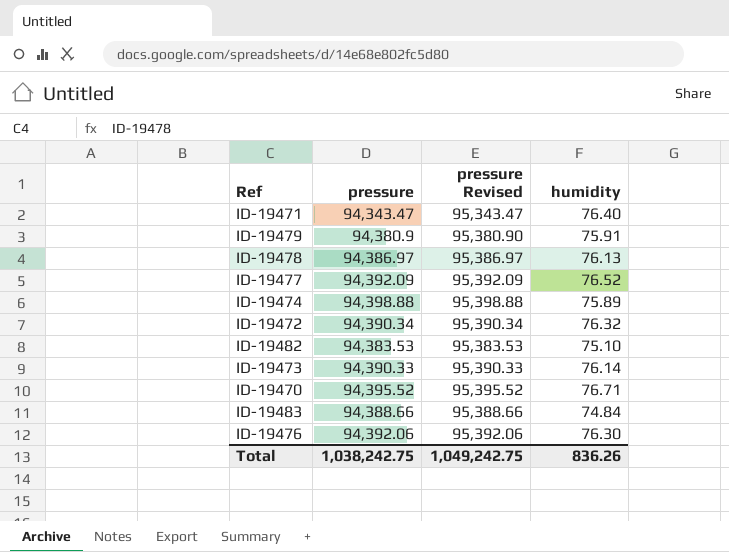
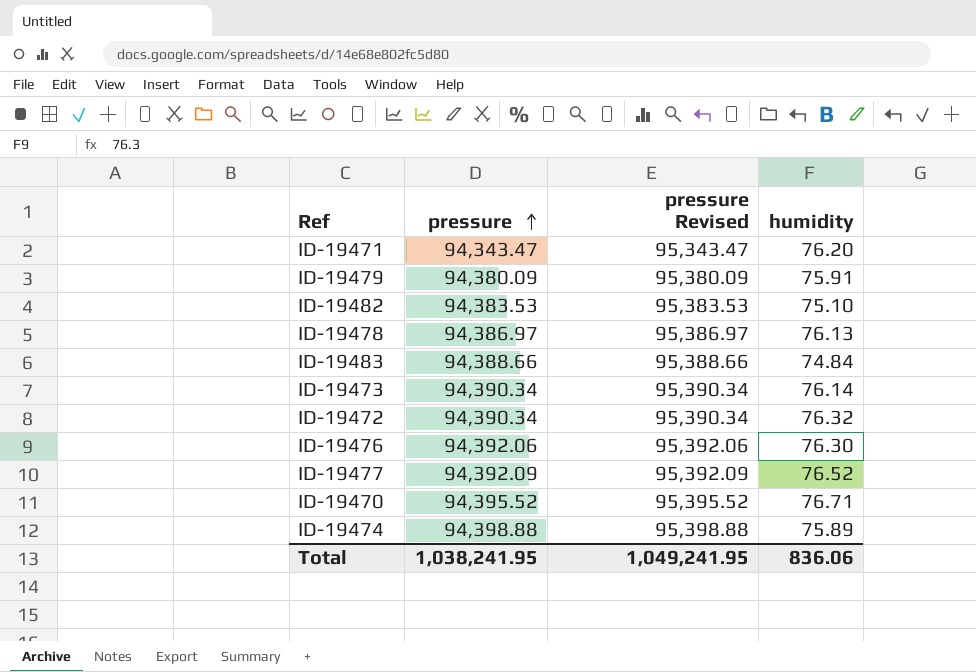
row order: none -> pressure ascending
ID-19471 | humidity: 76.40 -> 76.20
ID-19479 | pressure: 94,380.9 -> 94,380.09
ID-19479 | pressure Revised: 95,380.90 -> 95,380.09
ID-19473 | pressure: 94,390.33 -> 94,390.34
ID-19473 | pressure Revised: 95,390.33 -> 95,390.34
Total | pressure: 1,038,242.75 -> 1,038,241.95
Total | pressure Revised: 1,049,242.75 -> 1,049,241.95
Total | humidity: 836.26 -> 836.06

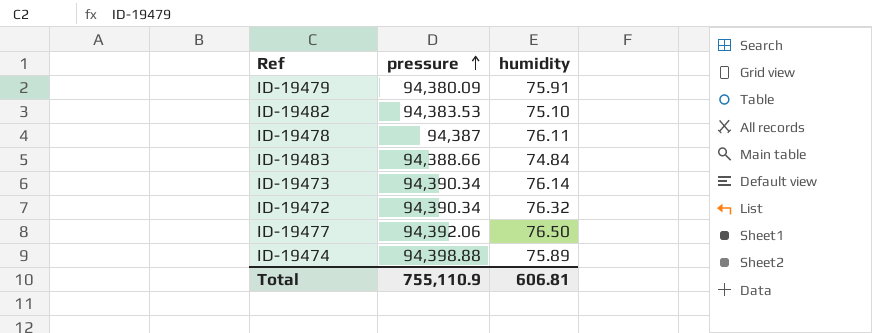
column pressure Revised | formula: [pressure] + 1000 -> none
row ID-19471: 94,343.47 | 95,343.47 | 76.20 -> none
row ID-19476: 94,392.06 | 95,392.06 | 76.30 -> none
row ID-19470: 94,395.52 | 95,395.52 | 76.71 -> none
ID-19478 | pressure: 94,386.97 -> 94,387
ID-19478 | humidity: 76.13 -> 76.11
ID-19477 | pressure: 94,392.09 -> 94,392.06
ID-19477 | humidity: 76.52 -> 76.50
Total | pressure: 1,038,241.95 -> 755,110.9
Total | humidity: 836.06 -> 606.81

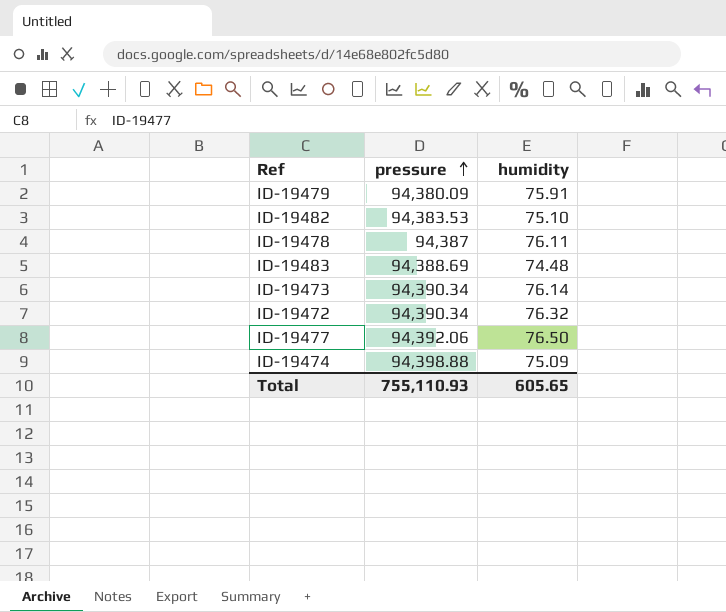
ID-19483 | pressure: 94,388.66 -> 94,388.69
ID-19483 | humidity: 74.84 -> 74.48
ID-19474 | humidity: 75.89 -> 75.09
Total | pressure: 755,110.9 -> 755,110.93
Total | humidity: 606.81 -> 605.65

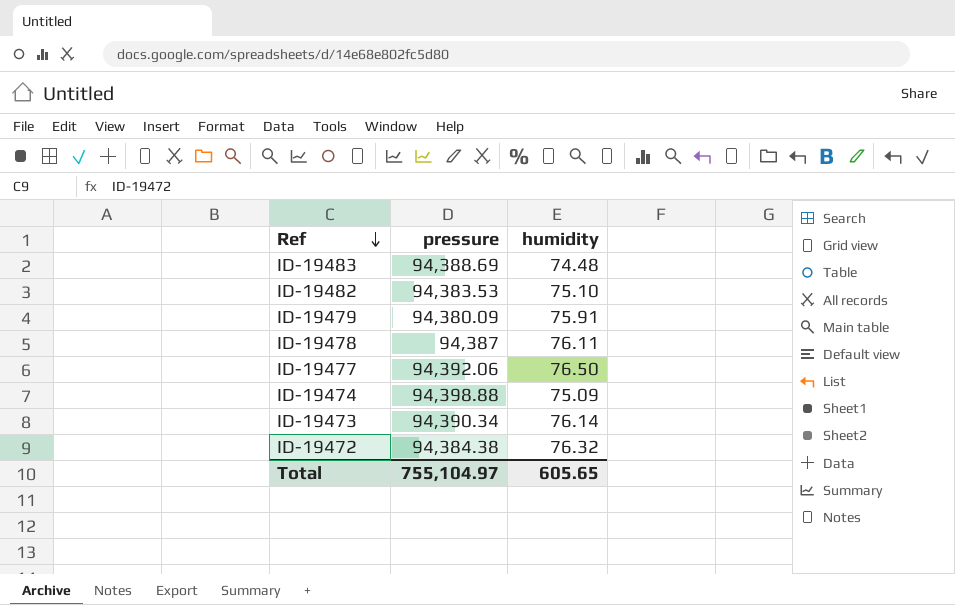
row order: pressure ascending -> Ref descending
ID-19472 | pressure: 94,390.34 -> 94,384.38
Total | pressure: 755,110.93 -> 755,104.97

